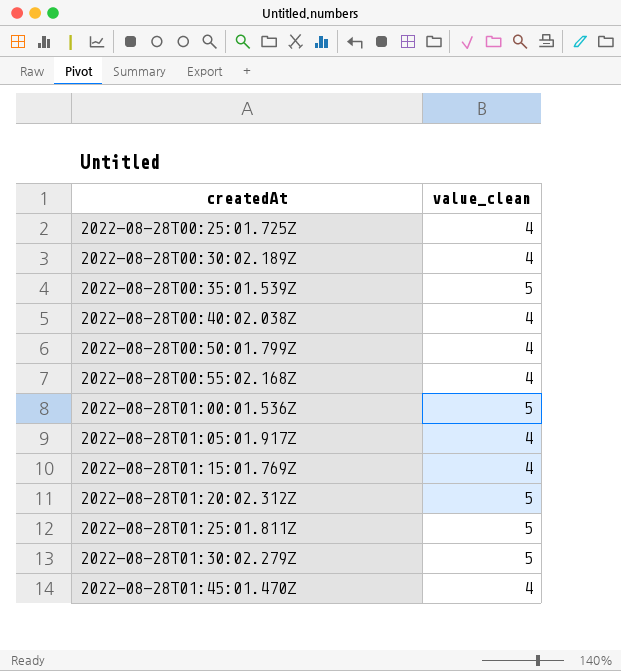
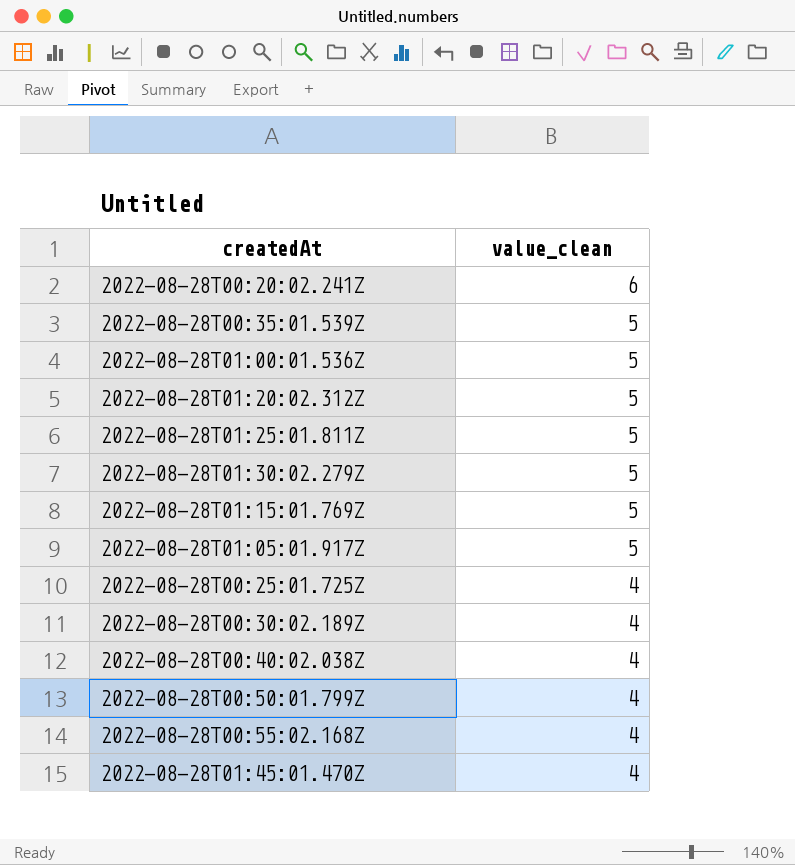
row order: createdAt ascending -> value_clean descending
row 2022-08-28T00:20:02.241Z: none -> 6
2022-08-28T01:15:01.769Z | value_clean: 4 -> 5
2022-08-28T01:05:01.917Z | value_clean: 4 -> 5

